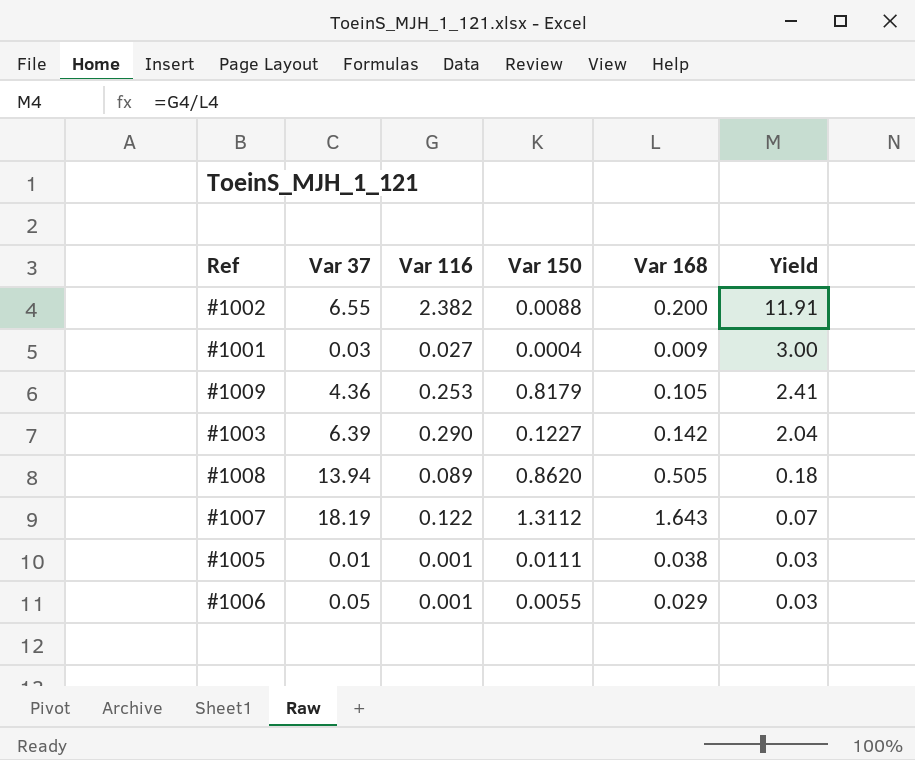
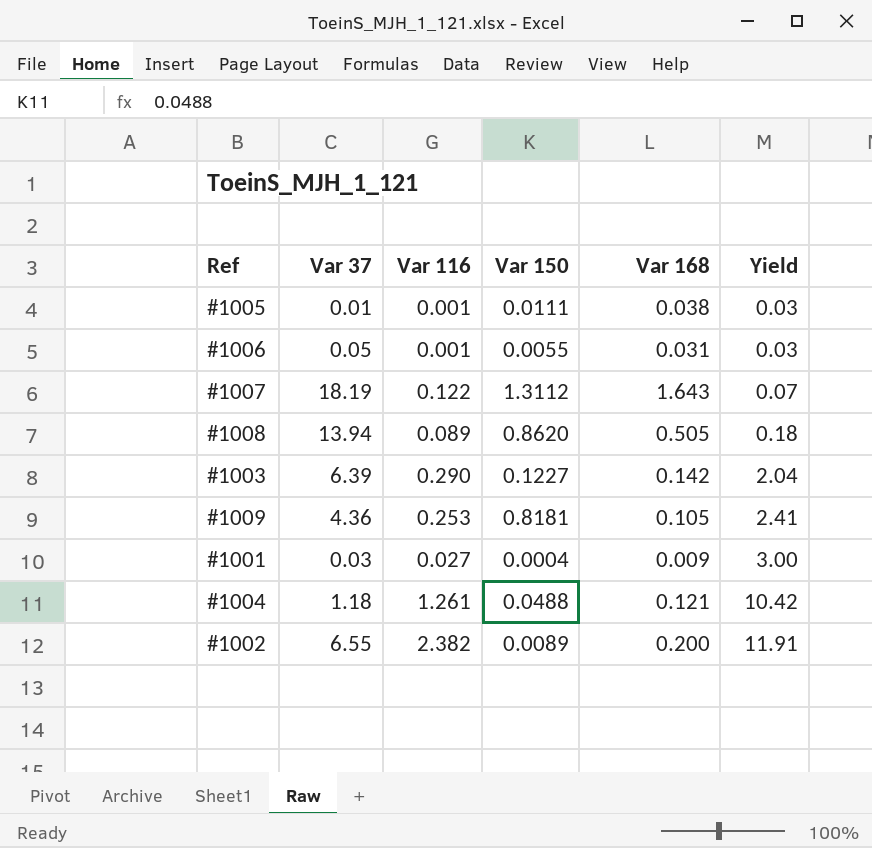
row order: Yield descending -> Yield ascending
#1006 | Var 168: 0.029 -> 0.031
#1009 | Var 150: 0.8179 -> 0.8181
row #1004: none -> 1.18 | 1.261 | 0.0488 | 0.121 | 10.42
#1002 | Var 150: 0.0088 -> 0.0089

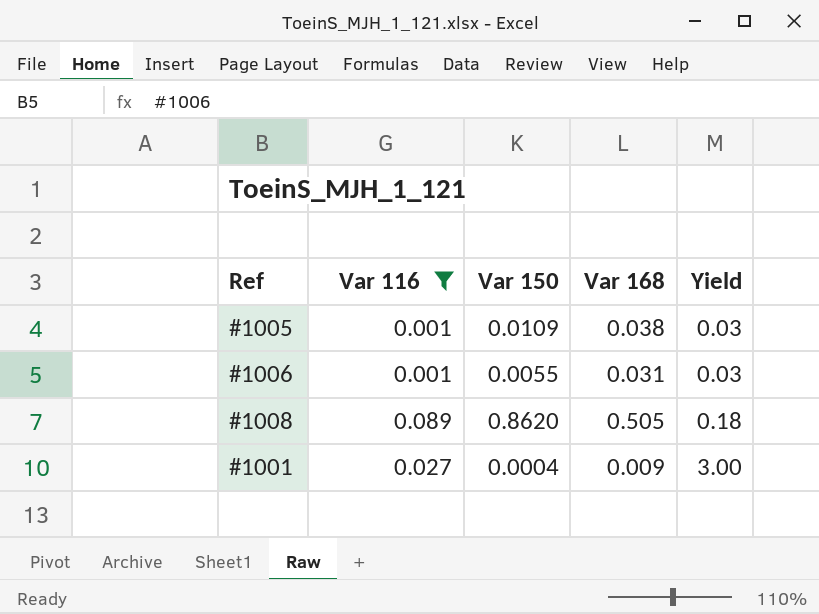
filter: none -> Var 116 <= 0.089
column Var 37 | position: 2 -> none
#1005 | Var 150: 0.0111 -> 0.0109

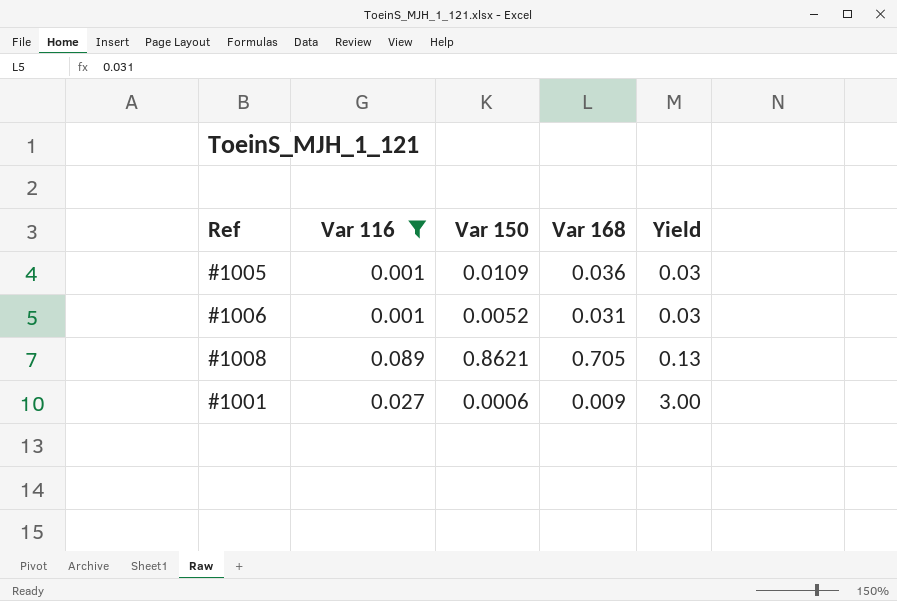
#1005 | Var 168: 0.038 -> 0.036
#1006 | Var 150: 0.0055 -> 0.0052
#1008 | Var 150: 0.8620 -> 0.8621
#1008 | Var 168: 0.505 -> 0.705
#1008 | Yield: 0.18 -> 0.13
#1001 | Var 150: 0.0004 -> 0.0006

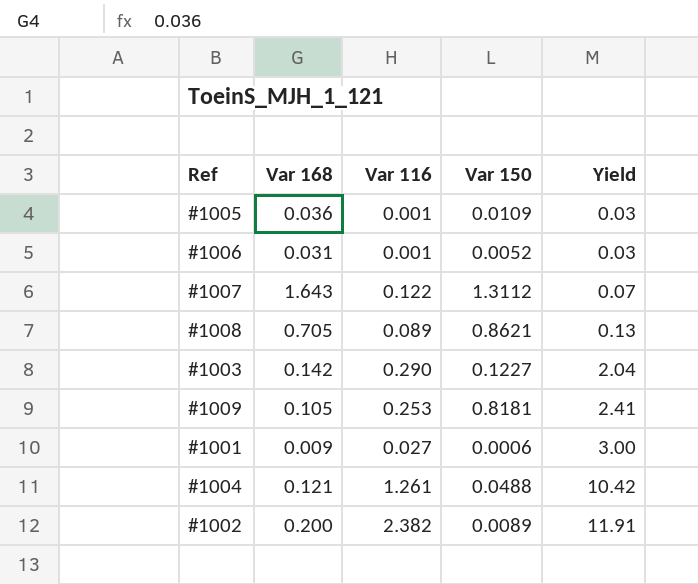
filter: Var 116 <= 0.089 -> none
column Var 168 | position: 4 -> 2

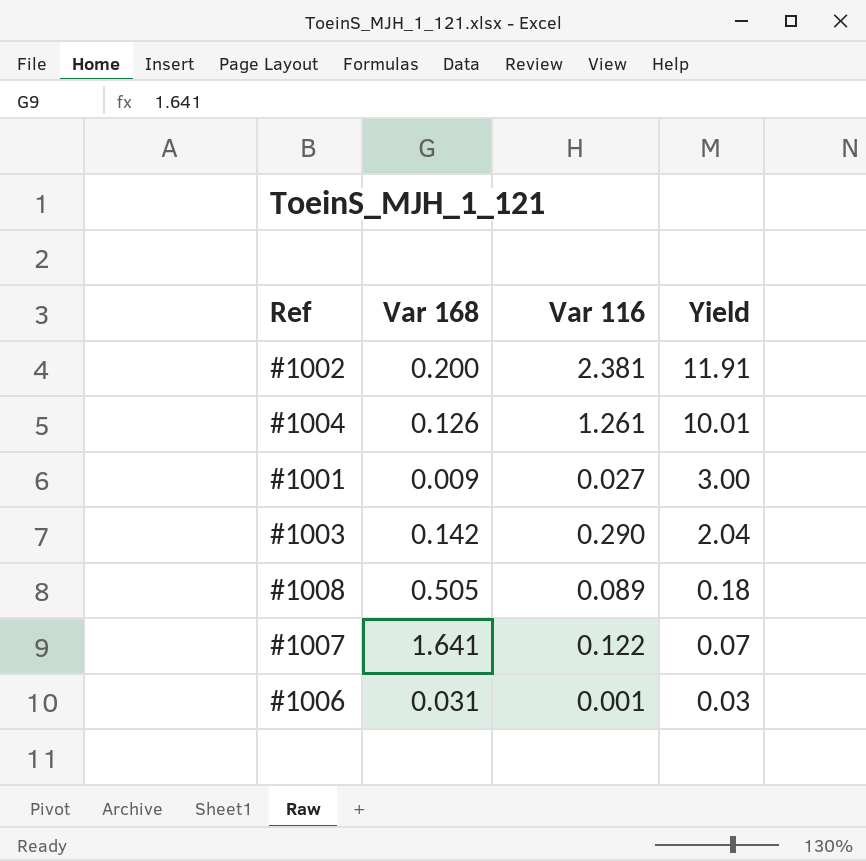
row order: Yield ascending -> Yield descending
column Var 150 | position: 4 -> none
row #1005: 0.036 | 0.001 | 0.0109 | 0.03 -> none
row #1009: 0.105 | 0.253 | 0.8181 | 2.41 -> none
#1002 | Var 116: 2.382 -> 2.381
#1004 | Var 168: 0.121 -> 0.126
#1004 | Yield: 10.42 -> 10.01
#1008 | Var 168: 0.705 -> 0.505
#1008 | Yield: 0.13 -> 0.18
#1007 | Var 168: 1.643 -> 1.641

